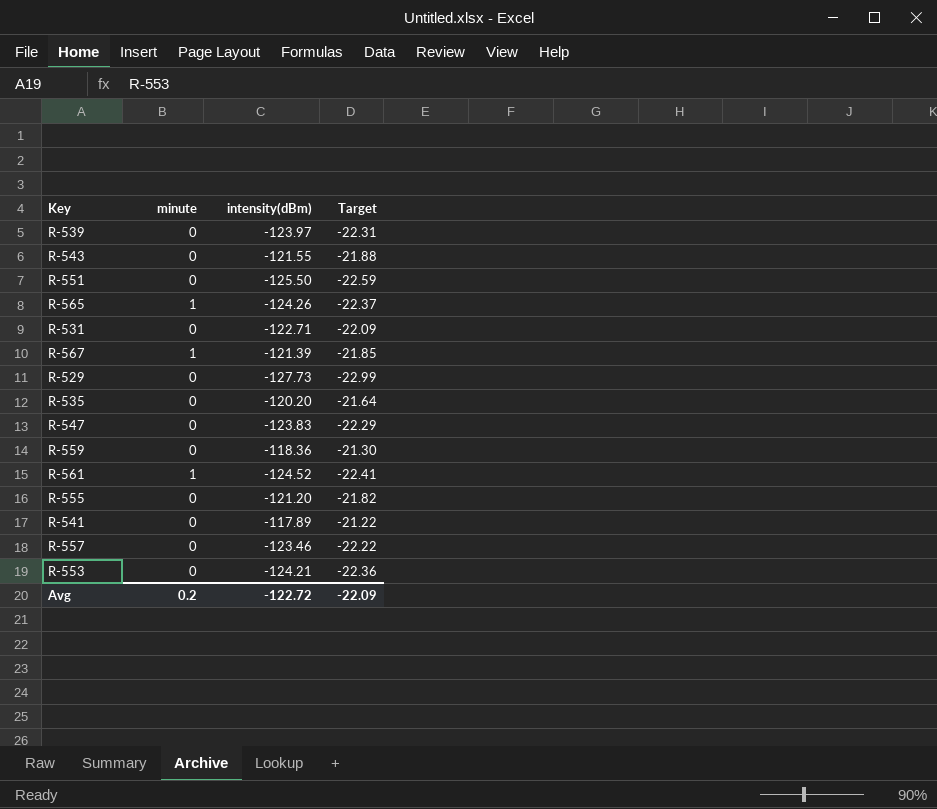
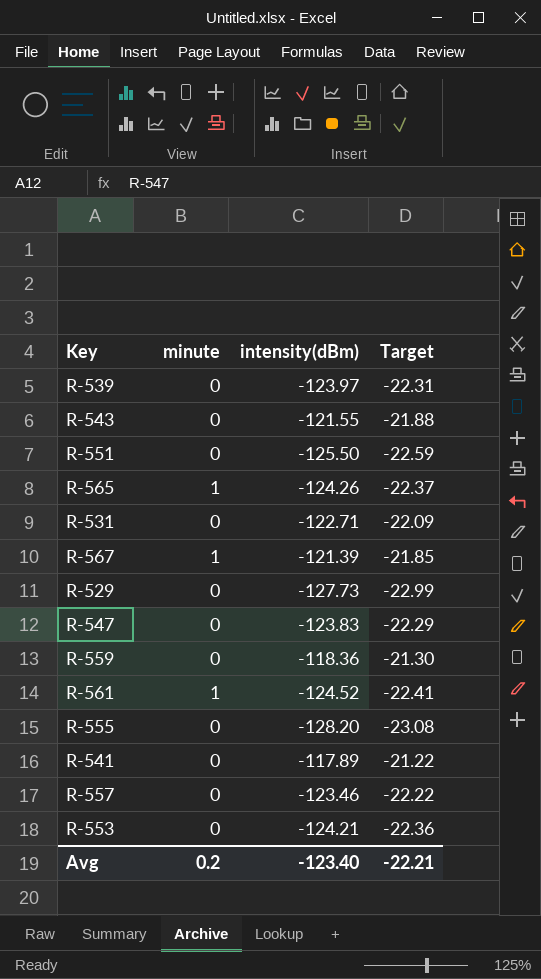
row R-535: 0 | -120.20 | -21.64 -> none
R-555 | intensity(dBm): -121.20 -> -128.20
R-555 | Target: -21.82 -> -23.08
Avg | intensity(dBm): -122.72 -> -123.40
Avg | Target: -22.09 -> -22.21

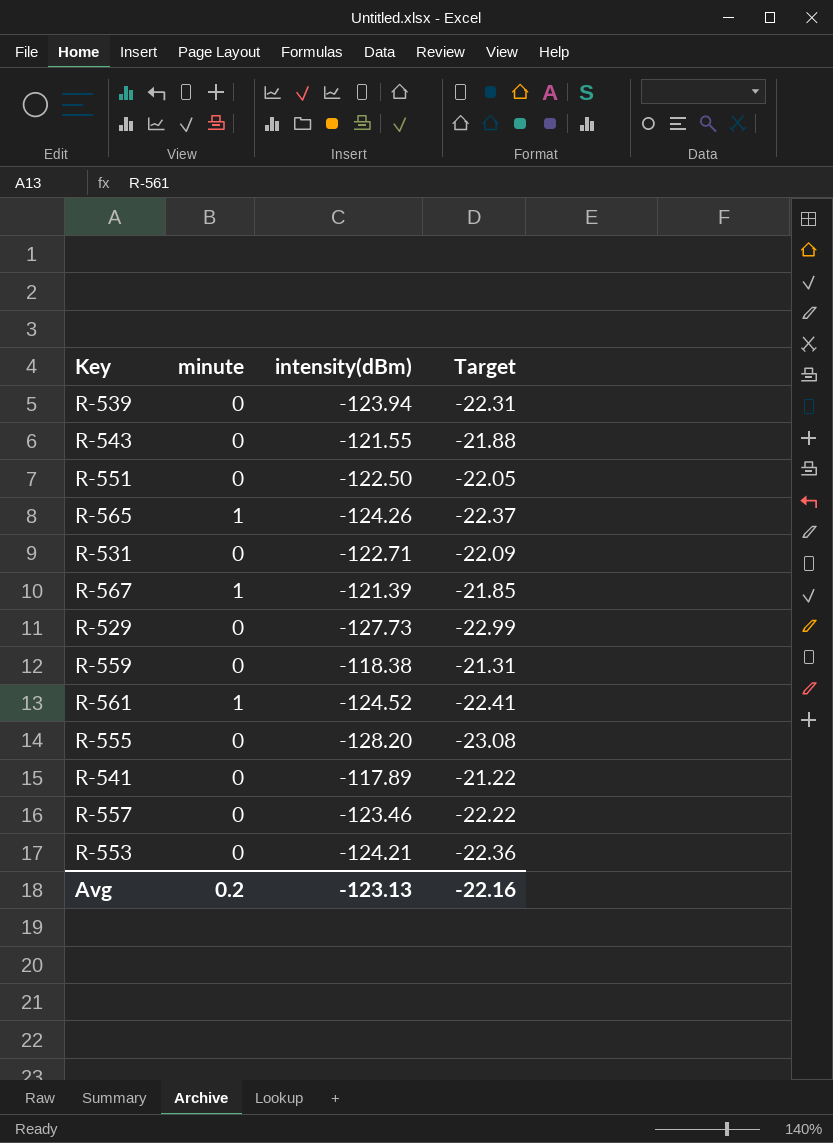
row R-547: 0 | -123.83 | -22.29 -> none
R-539 | intensity(dBm): -123.97 -> -123.94
R-551 | intensity(dBm): -125.50 -> -122.50
R-551 | Target: -22.59 -> -22.05
R-559 | intensity(dBm): -118.36 -> -118.38
R-559 | Target: -21.30 -> -21.31
Avg | intensity(dBm): -123.40 -> -123.13
Avg | Target: -22.21 -> -22.16

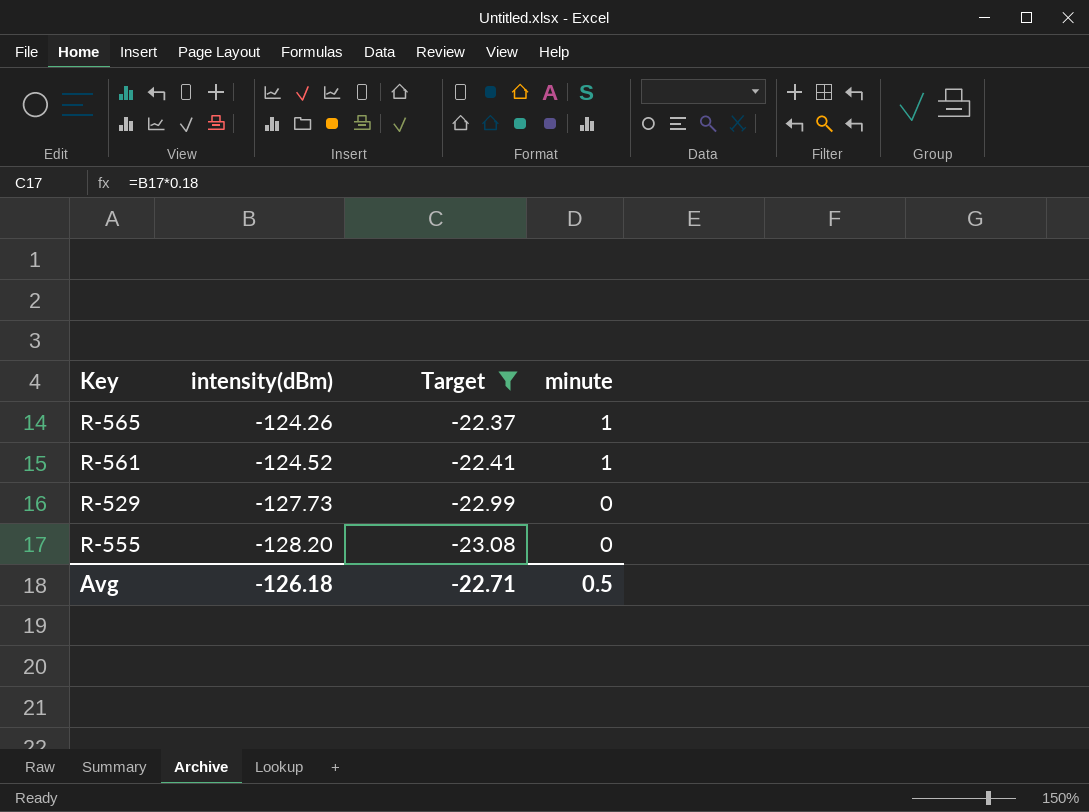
filter: none -> Target <= -22.37
row order: none -> intensity(dBm) descending
column minute | position: 2 -> 4
Avg | intensity(dBm): -123.13 -> -126.18
Avg | Target: -22.16 -> -22.71
Avg | minute: 0.2 -> 0.5

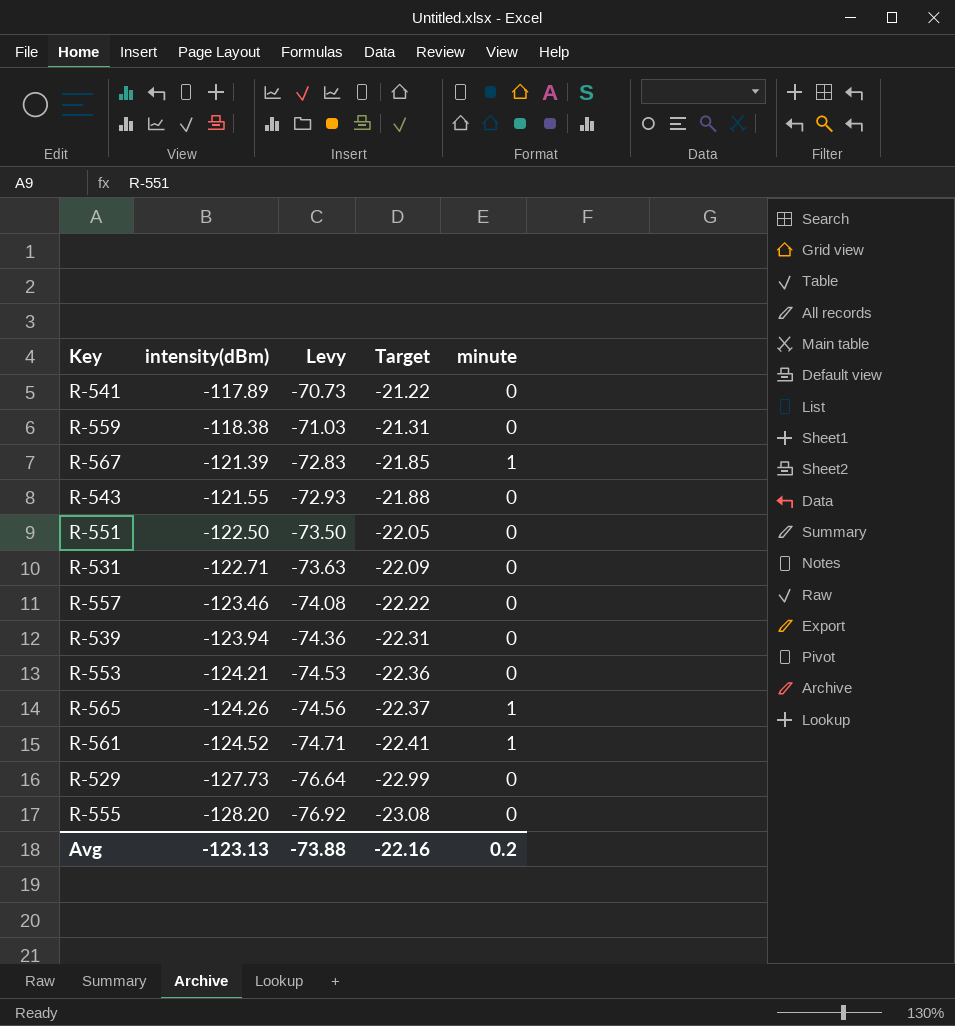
filter: Target <= -22.37 -> none
column Levy | formula: none -> [intensity(dBm)] * 0.6
Avg | intensity(dBm): -126.18 -> -123.13
Avg | Target: -22.71 -> -22.16
Avg | minute: 0.5 -> 0.2

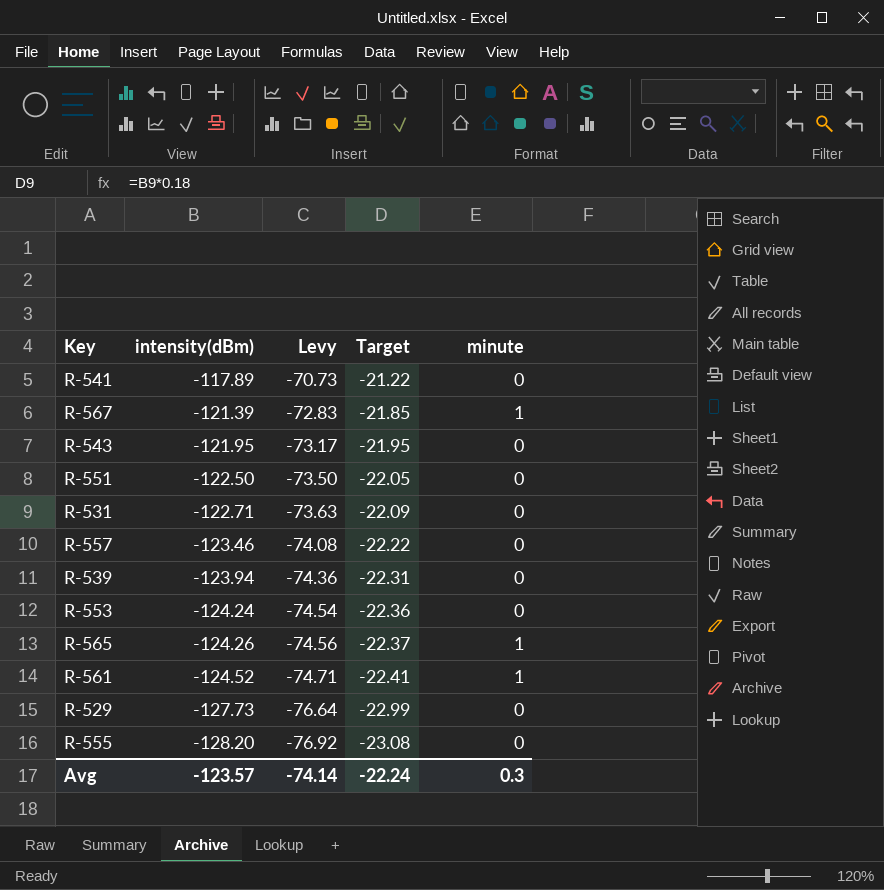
row R-559: -118.38 | -71.03 | -21.31 | 0 -> none
R-543 | intensity(dBm): -121.55 -> -121.95
R-543 | Levy: -72.93 -> -73.17
R-543 | Target: -21.88 -> -21.95
R-553 | intensity(dBm): -124.21 -> -124.24
R-553 | Levy: -74.53 -> -74.54
Avg | intensity(dBm): -123.13 -> -123.57
Avg | Levy: -73.88 -> -74.14
Avg | Target: -22.16 -> -22.24
Avg | minute: 0.2 -> 0.3

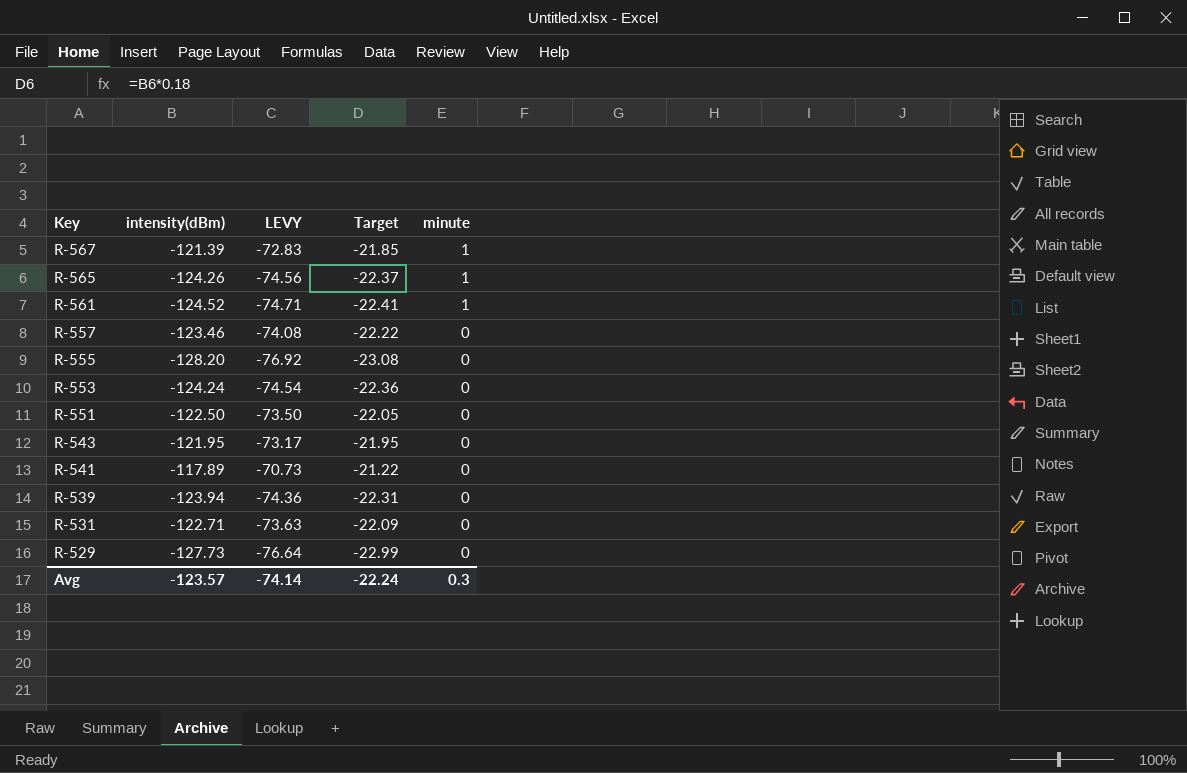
row order: intensity(dBm) descending -> Key descending
column name: Levy -> LEVY

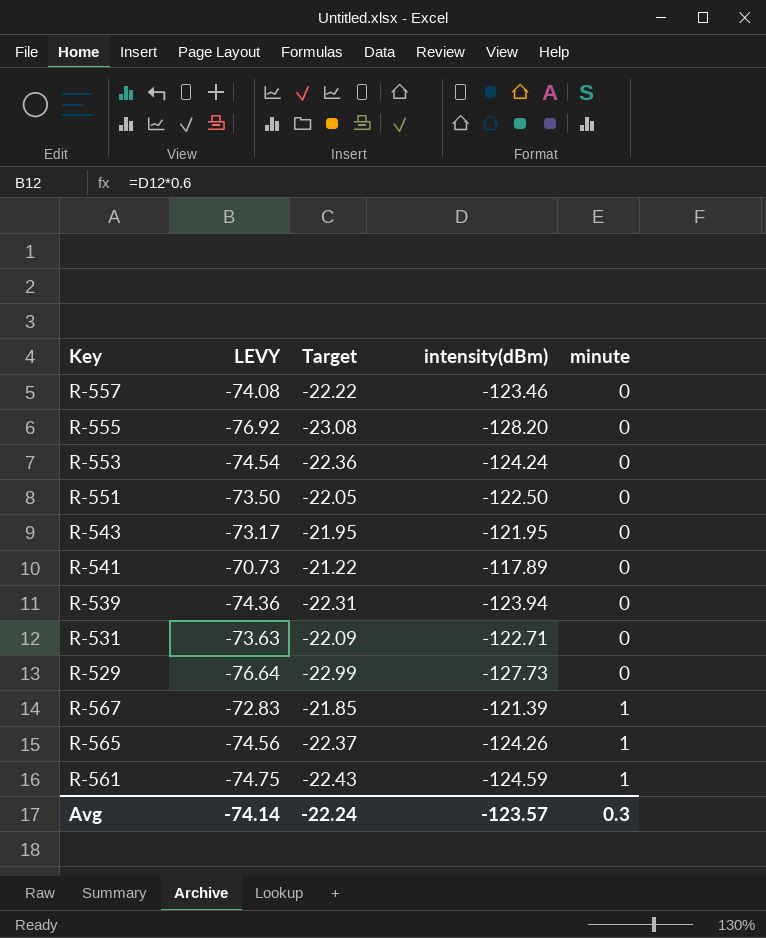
row order: Key descending -> minute ascending
column intensity(dBm) | position: 2 -> 4
R-561 | LEVY: -74.71 -> -74.75
R-561 | Target: -22.41 -> -22.43
R-561 | intensity(dBm): -124.52 -> -124.59

